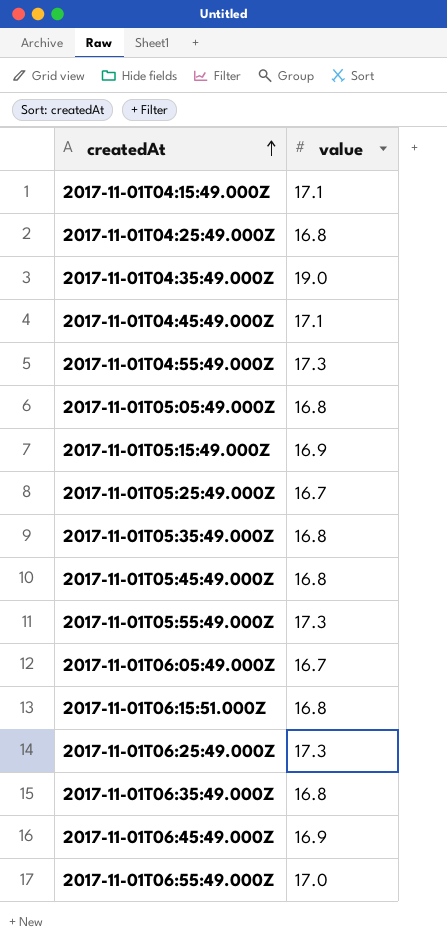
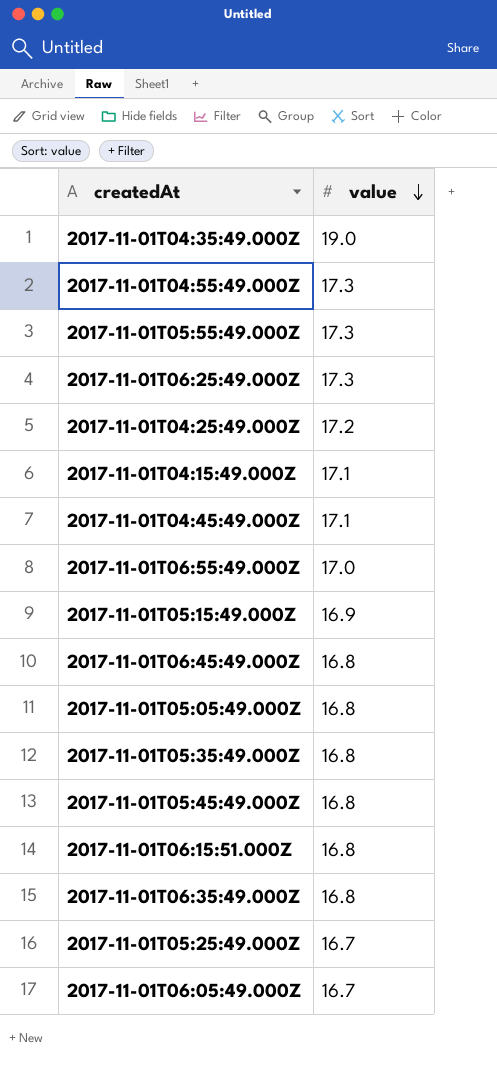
row order: createdAt ascending -> value descending
2017-11-01T04:25:49.000Z | value: 16.8 -> 17.2
2017-11-01T06:45:49.000Z | value: 16.9 -> 16.8

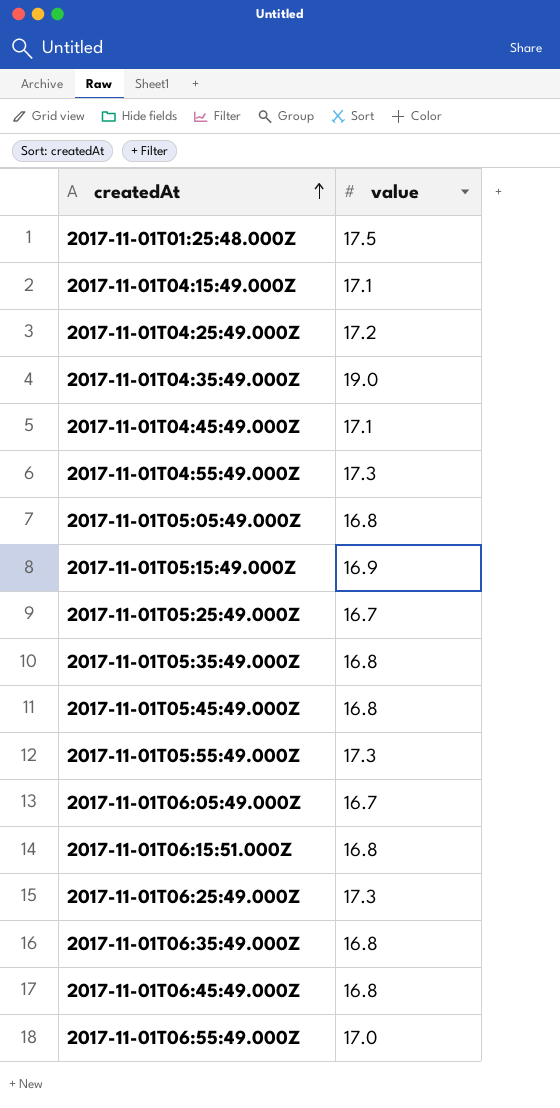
row order: value descending -> createdAt ascending
row 2017-11-01T01:25:48.000Z: none -> 17.5

